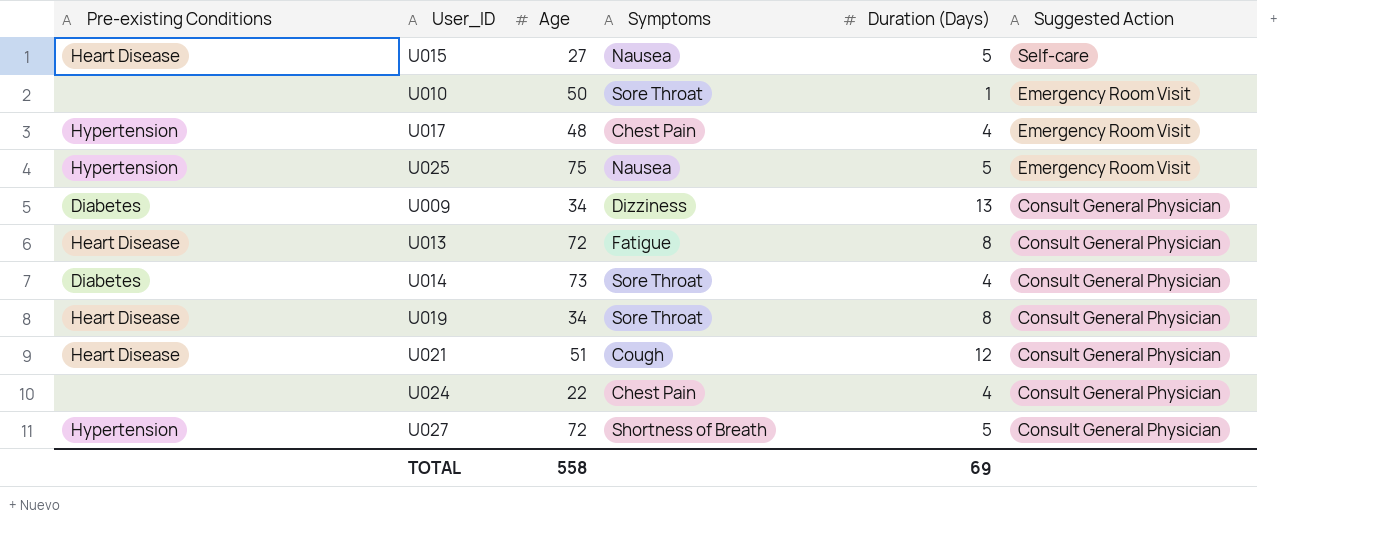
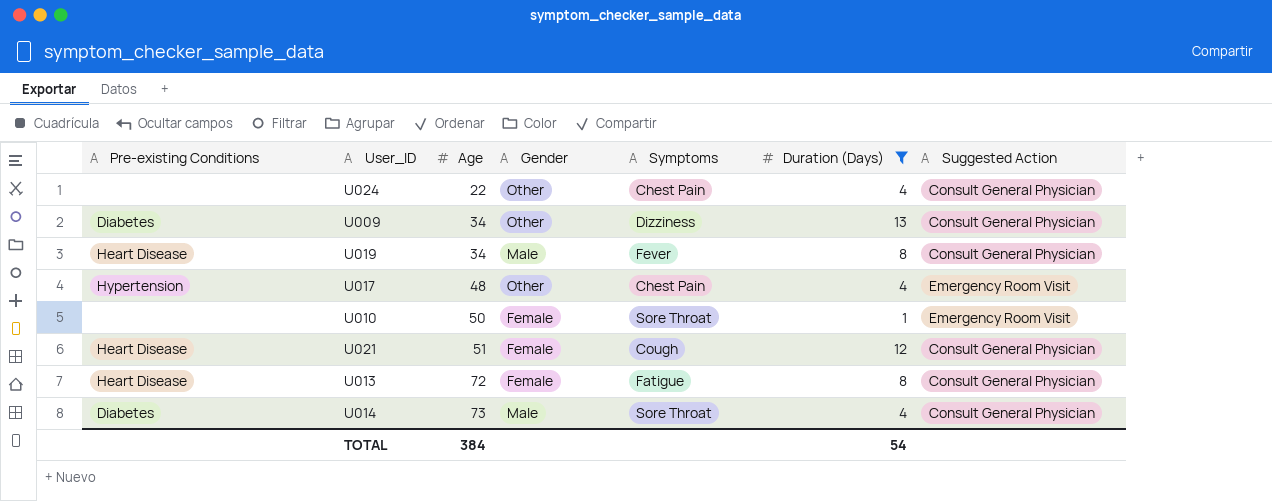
filter: none -> Duration (Days) != 5
row order: Suggested Action descending -> Age ascending
column Gender | position: none -> 4
U019 | Symptoms: Sore Throat -> Fever
TOTAL | Age: 558 -> 384
TOTAL | Duration (Days): 69 -> 54

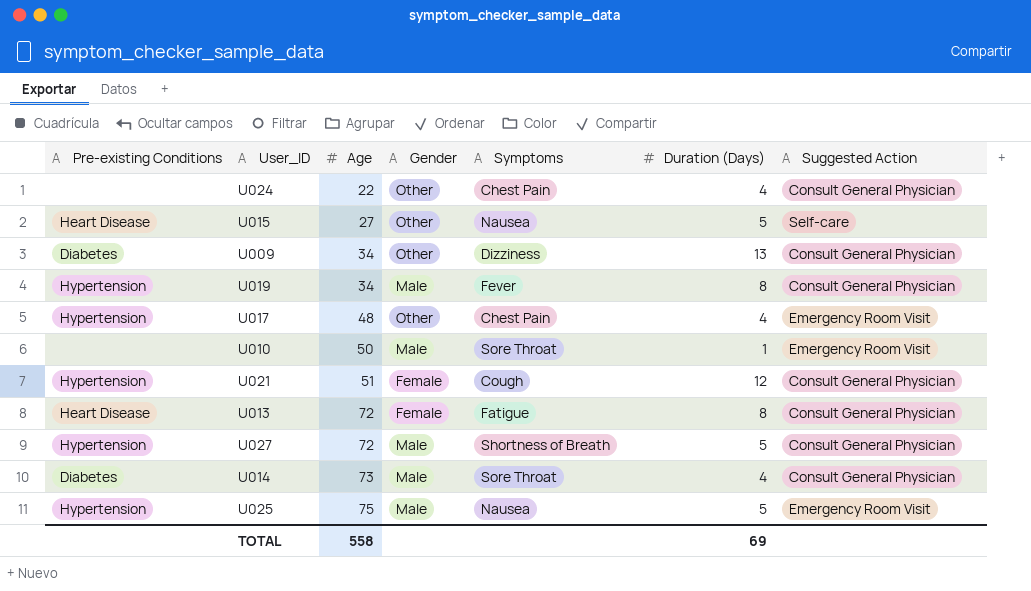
filter: Duration (Days) != 5 -> none
U019 | Pre-existing Conditions: Heart Disease -> Hypertension
U010 | Gender: Female -> Male
U021 | Pre-existing Conditions: Heart Disease -> Hypertension
TOTAL | Age: 384 -> 558
TOTAL | Duration (Days): 54 -> 69

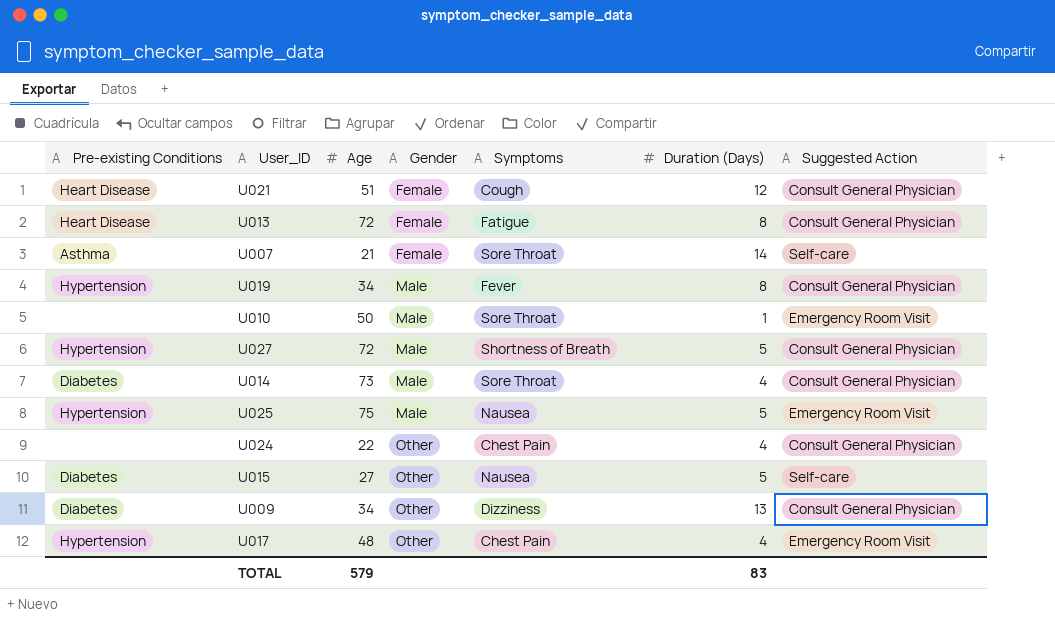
row order: Age ascending -> Gender ascending
U021 | Pre-existing Conditions: Hypertension -> Heart Disease
row U007: none -> Asthma | 21 | Female | Sore Throat | 14 | Self-care
U015 | Pre-existing Conditions: Heart Disease -> Diabetes
TOTAL | Age: 558 -> 579
TOTAL | Duration (Days): 69 -> 83

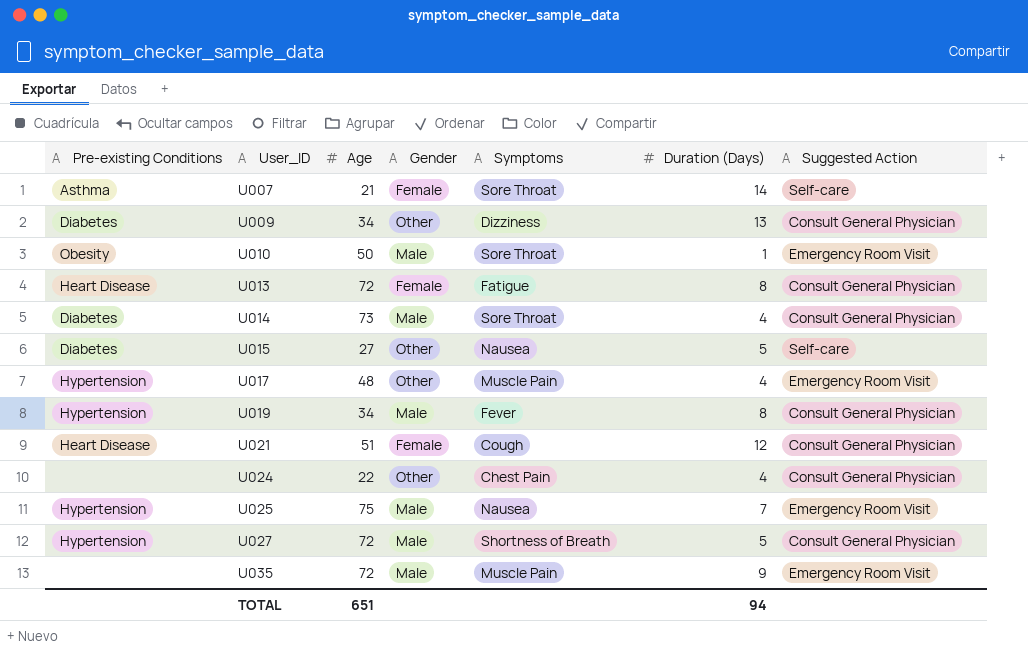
row order: Gender ascending -> User_ID ascending
U010 | Pre-existing Conditions: none -> Obesity
U017 | Symptoms: Chest Pain -> Muscle Pain
U025 | Duration (Days): 5 -> 7
row U035: none -> none | 72 | Male | Muscle Pain | 9 | Emergency Room Visit
TOTAL | Age: 579 -> 651
TOTAL | Duration (Days): 83 -> 94

